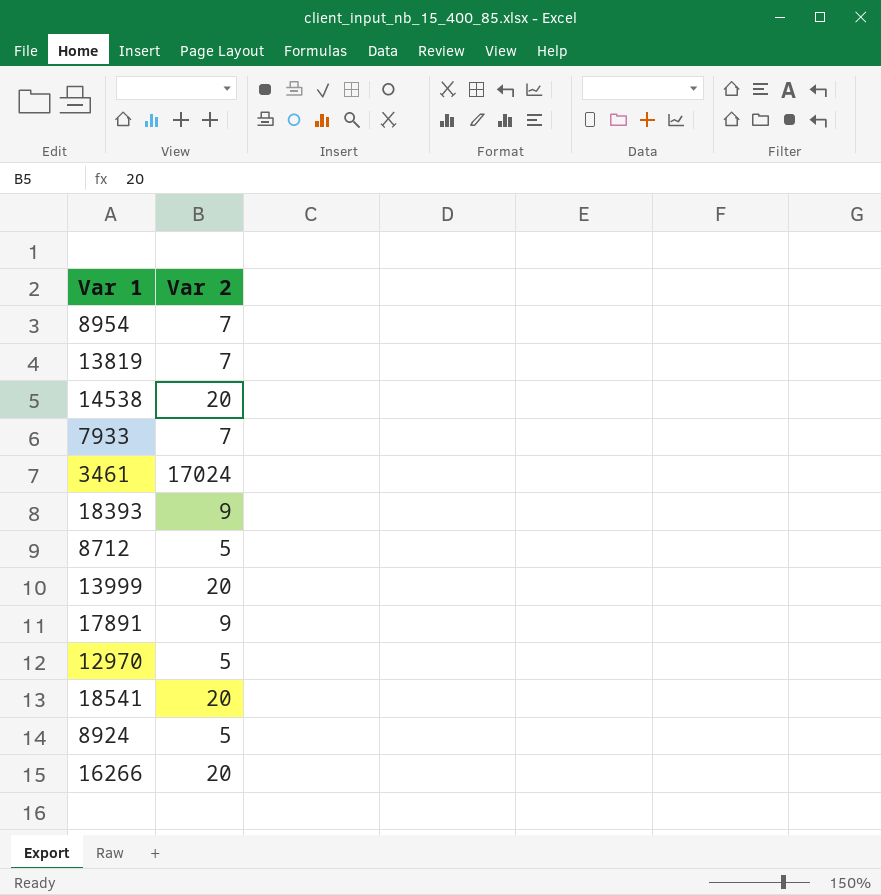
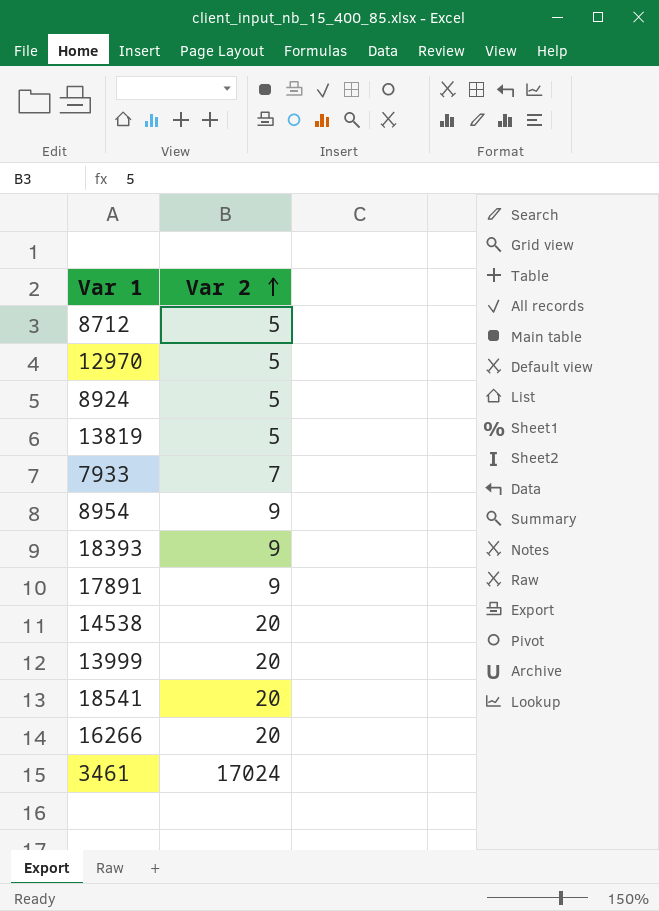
row order: none -> Var 2 ascending
13819 | Var 2: 7 -> 5
8954 | Var 2: 7 -> 9

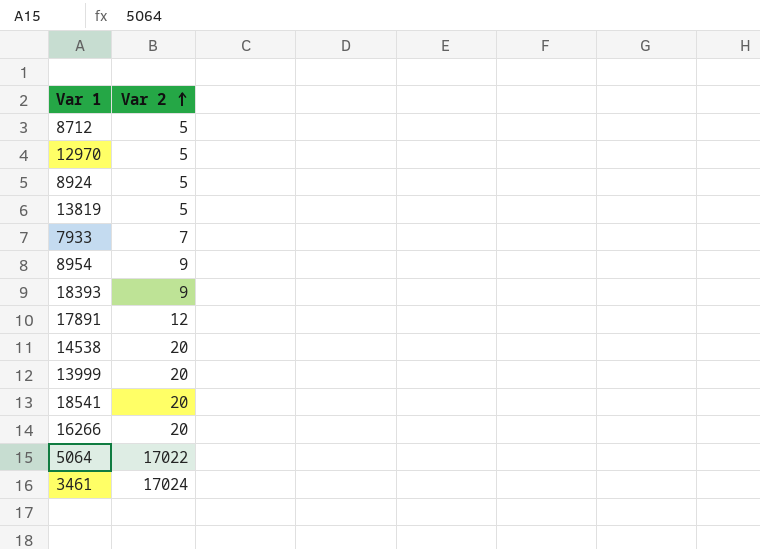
17891 | Var 2: 9 -> 12
row 5064: none -> 17022

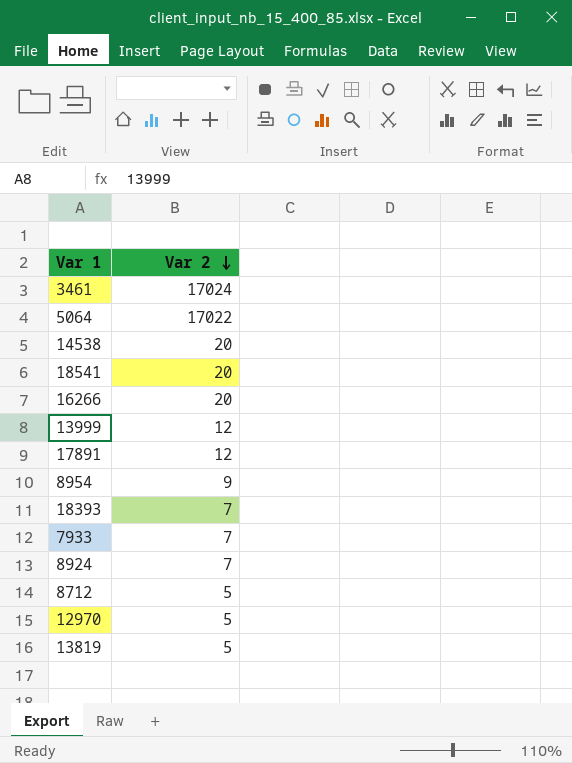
row order: Var 2 ascending -> Var 2 descending
13999 | Var 2: 20 -> 12
18393 | Var 2: 9 -> 7
8924 | Var 2: 5 -> 7

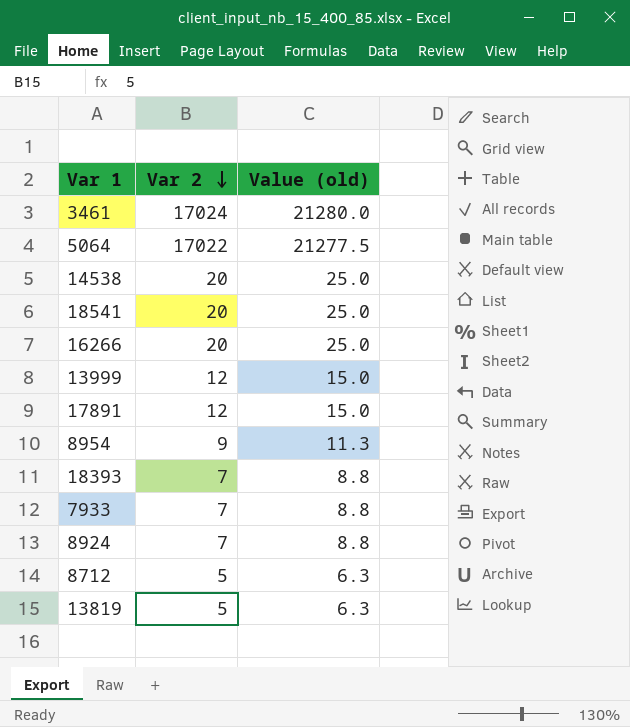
column Value (old) | formula: none -> [Var 2] * 1.25
row 12970: 5 -> none

